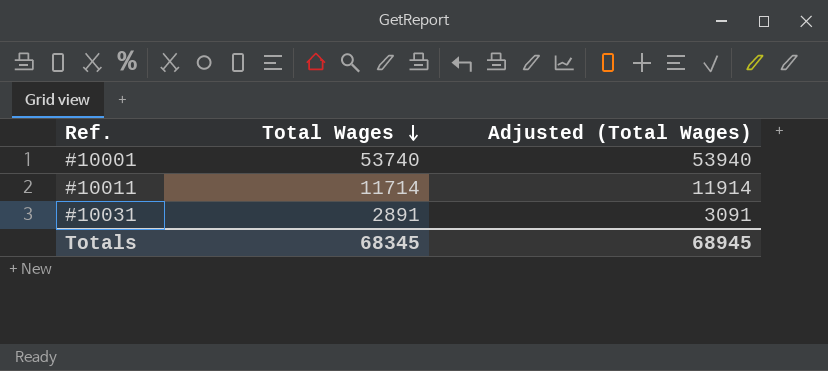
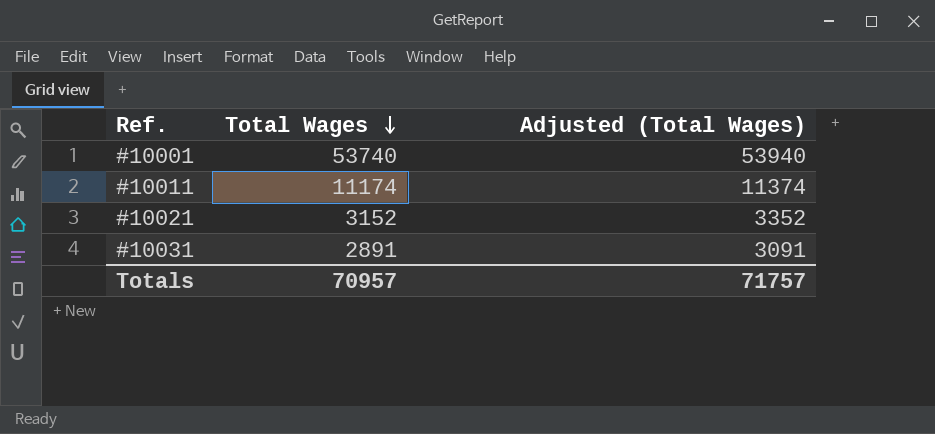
#10011 | Total Wages: 11714 -> 11174
#10011 | Adjusted (Total Wages): 11914 -> 11374
row #10021: none -> 3152 | 3352
Totals | Total Wages: 68345 -> 70957
Totals | Adjusted (Total Wages): 68945 -> 71757

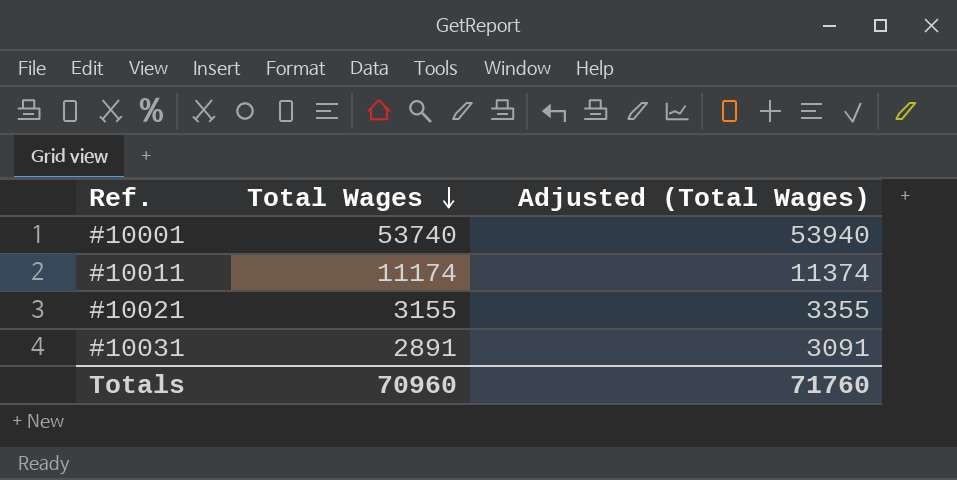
#10021 | Total Wages: 3152 -> 3155
#10021 | Adjusted (Total Wages): 3352 -> 3355
Totals | Total Wages: 70957 -> 70960
Totals | Adjusted (Total Wages): 71757 -> 71760

